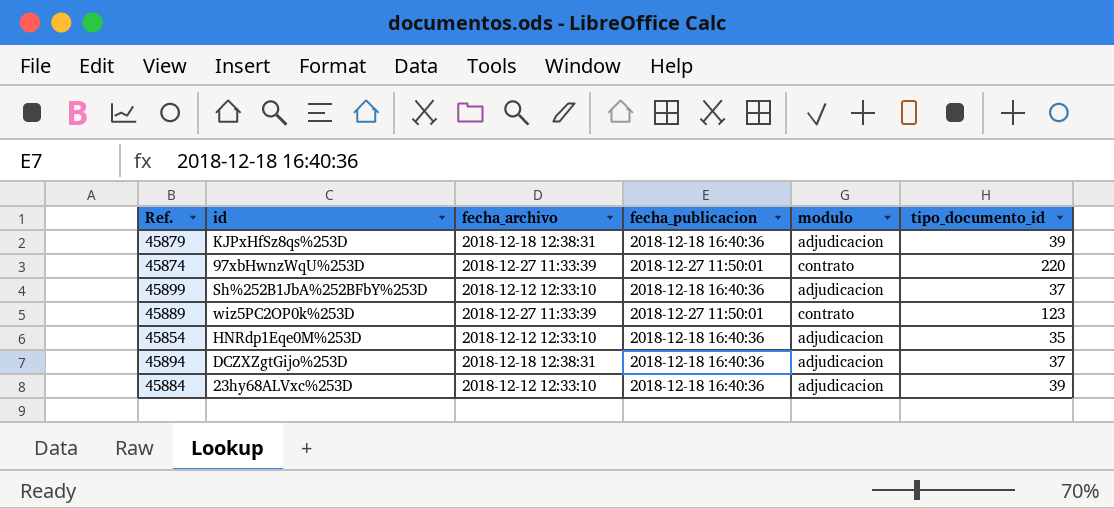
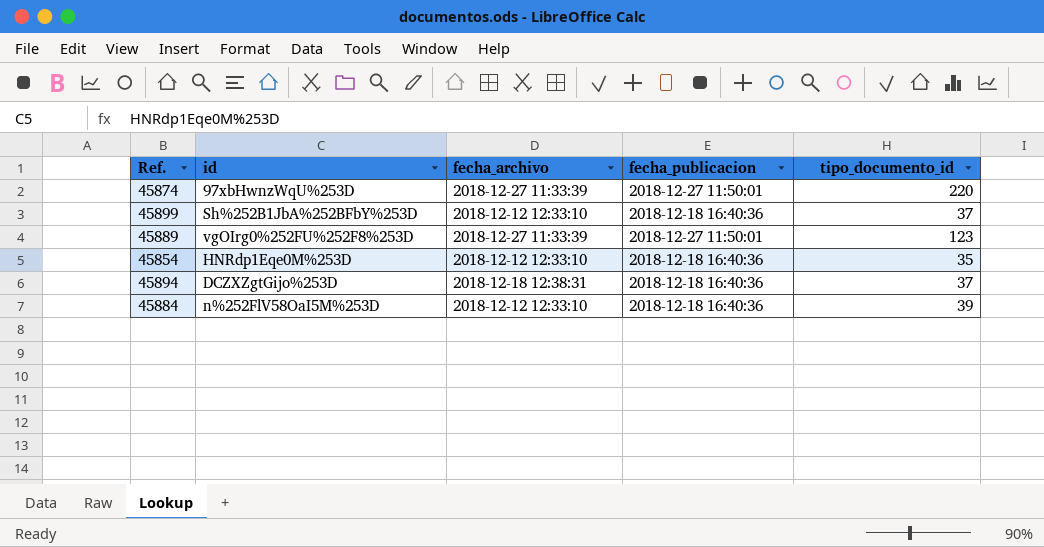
column modulo | position: 5 -> none
row 45879: KJPxHfSz8qs%253D | 2018-12-18 12:38:31 | 2018-12-18 16:40:36 | adjudicacion | 39 -> none
45889 | id: wiz5PC2OP0k%253D -> vgOIrg0%252FU%252F8%253D
45884 | id: 23hy68ALVxc%253D -> n%252FlV58OaI5M%253D

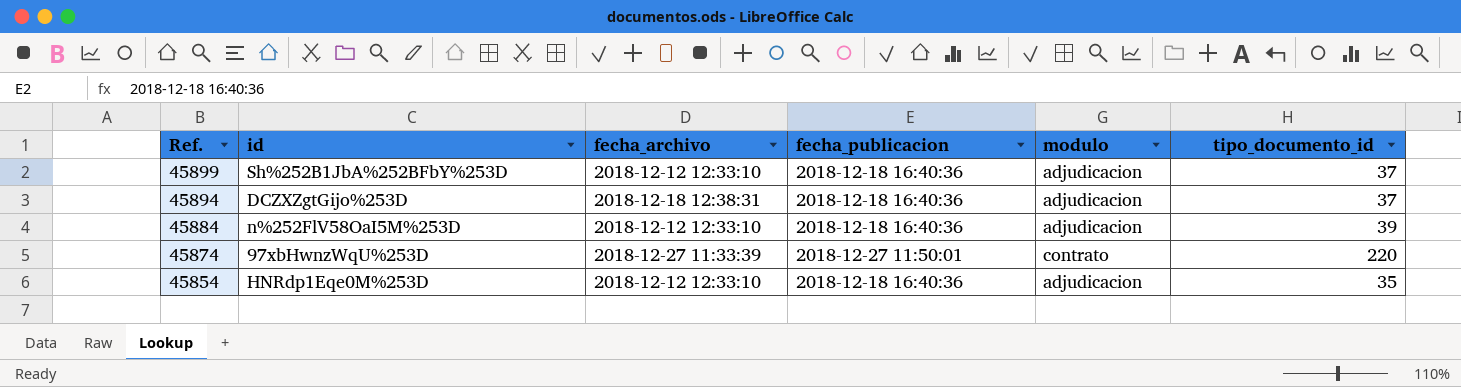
row order: none -> Ref. descending
column modulo | position: none -> 5
row 45889: vgOIrg0%252FU%252F8%253D | 2018-12-27 11:33:39 | 2018-12-27 11:50:01 | 123 -> none

